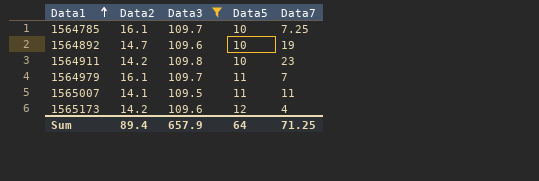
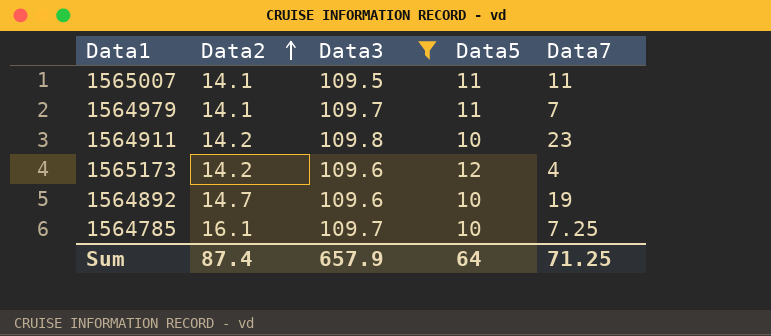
row order: Data1 ascending -> Data2 ascending
1564979 | Data2: 16.1 -> 14.1
Sum | Data2: 89.4 -> 87.4

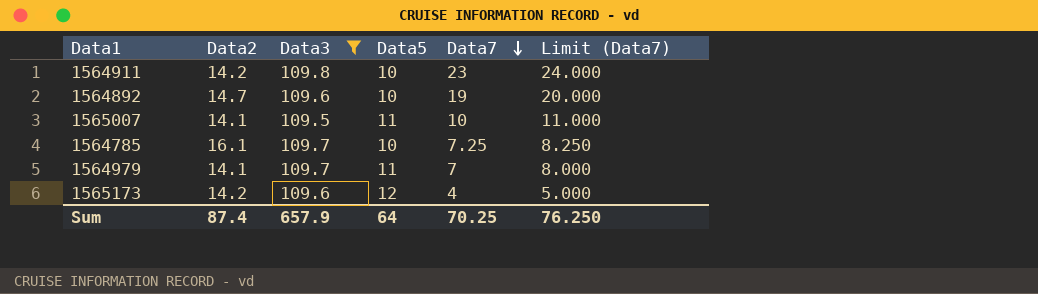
row order: Data2 ascending -> Data7 descending
column Limit (Data7) | formula: none -> [Data7] + 1
1565007 | Data7: 11 -> 10
Sum | Data7: 71.25 -> 70.25

